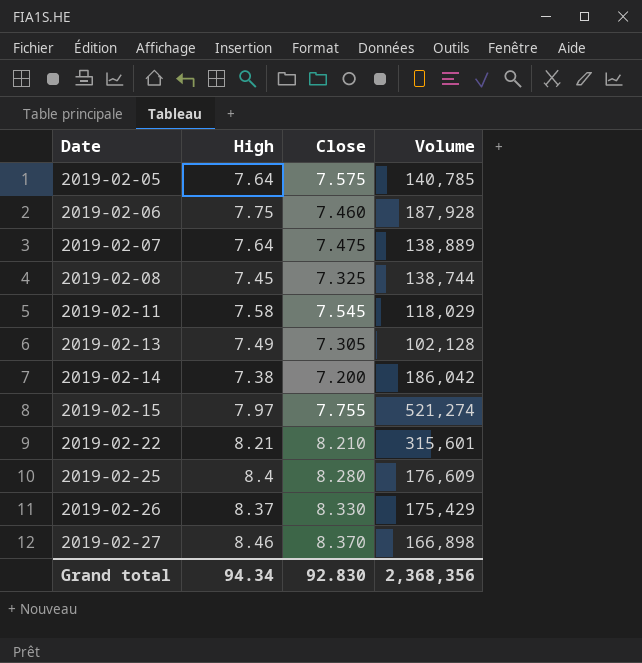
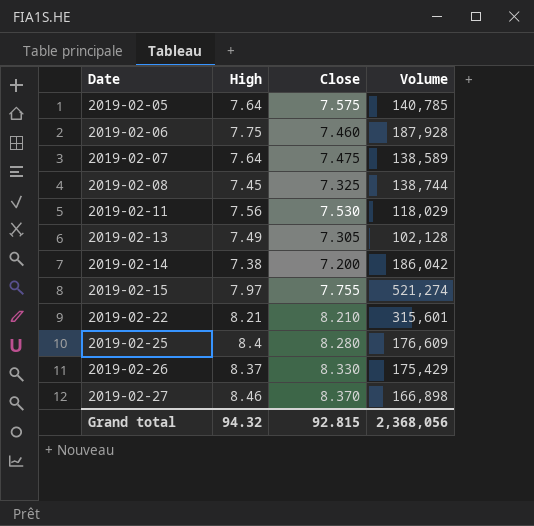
2019-02-07 | Volume: 138,889 -> 138,589
2019-02-11 | High: 7.58 -> 7.56
2019-02-11 | Close: 7.545 -> 7.530
Grand total | High: 94.34 -> 94.32
Grand total | Close: 92.830 -> 92.815
Grand total | Volume: 2,368,356 -> 2,368,056

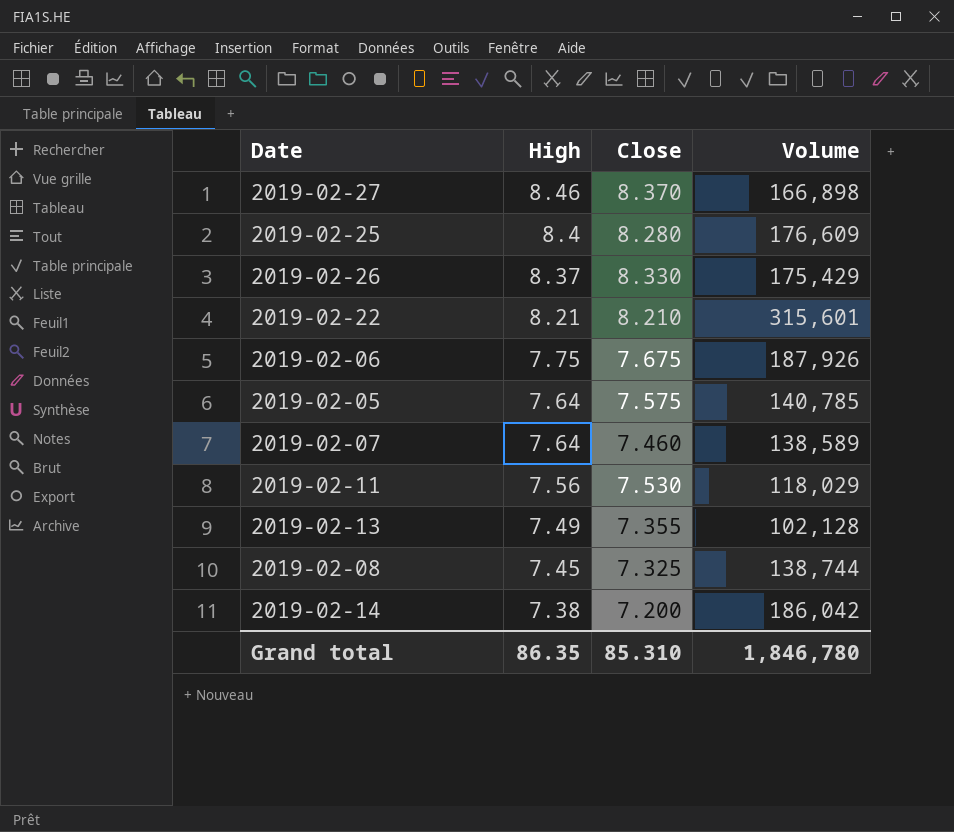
row order: Date ascending -> High descending
row 2019-02-15: 7.97 | 7.755 | 521,274 -> none
2019-02-06 | Close: 7.460 -> 7.675
2019-02-06 | Volume: 187,928 -> 187,926
2019-02-07 | Close: 7.475 -> 7.460
2019-02-13 | Close: 7.305 -> 7.355
Grand total | High: 94.32 -> 86.35
Grand total | Close: 92.815 -> 85.310
Grand total | Volume: 2,368,056 -> 1,846,780

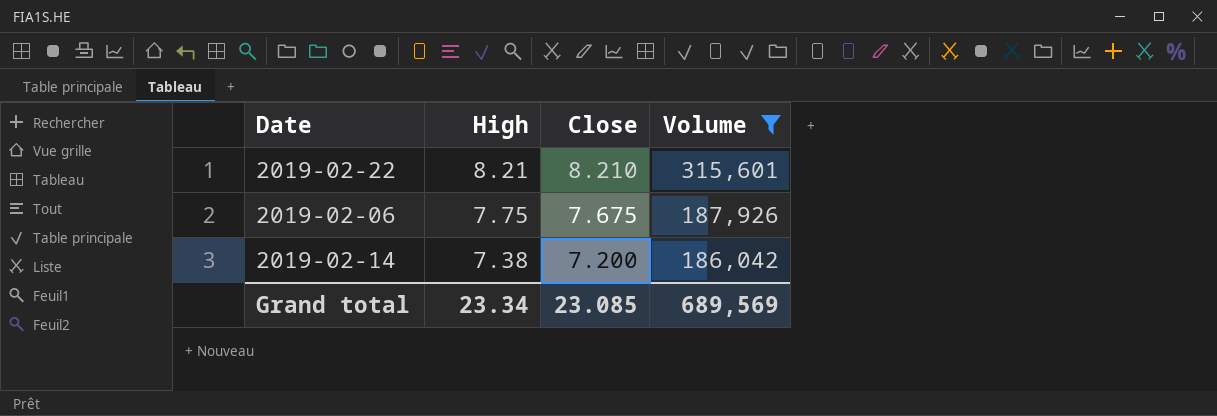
filter: none -> Volume >= 186,042
Grand total | High: 86.35 -> 23.34
Grand total | Close: 85.310 -> 23.085
Grand total | Volume: 1,846,780 -> 689,569

